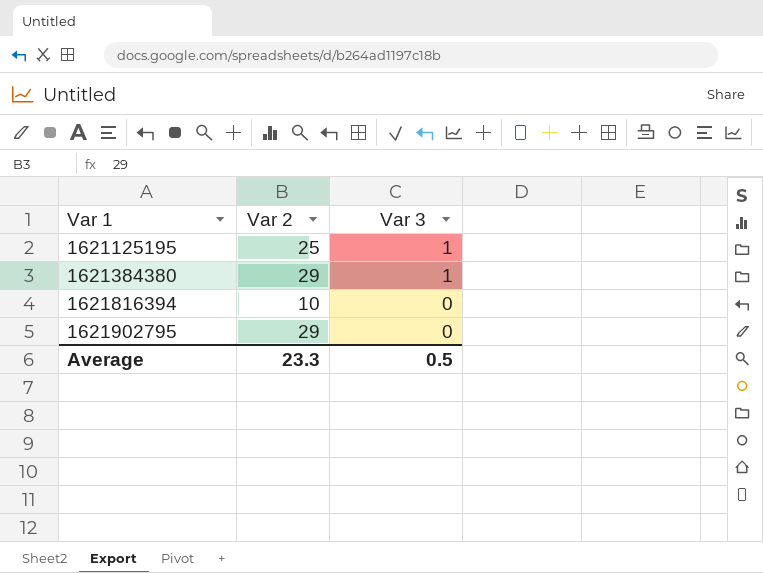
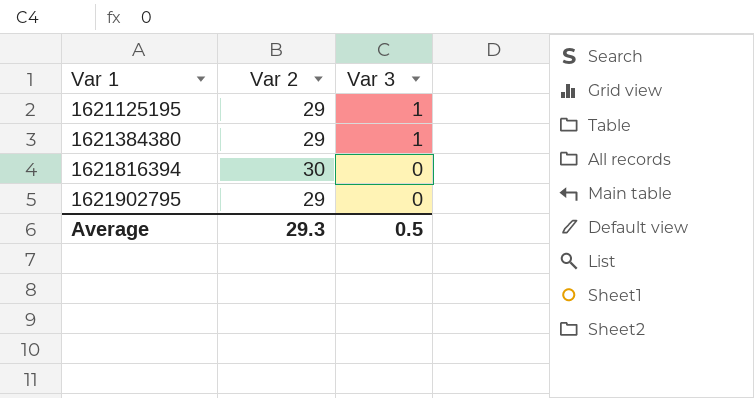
1621125195 | Var 2: 25 -> 29
1621816394 | Var 2: 10 -> 30
Average | Var 2: 23.3 -> 29.3

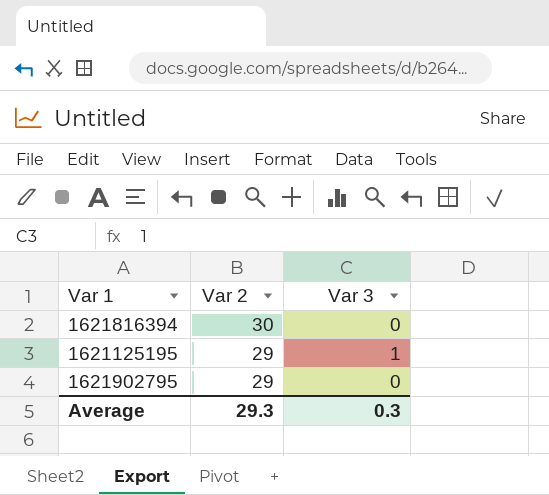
row order: Var 1 ascending -> Var 2 descending
row 1621384380: 29 | 1 -> none
Average | Var 3: 0.5 -> 0.3

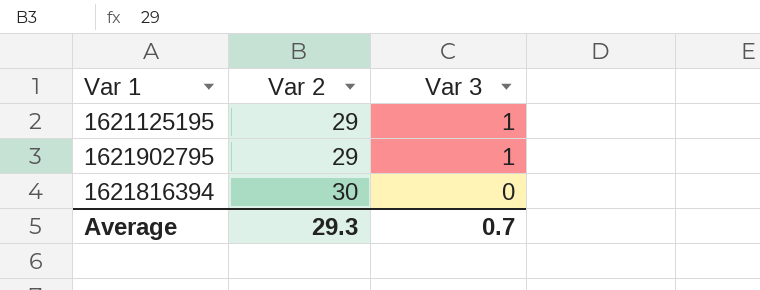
row order: Var 2 descending -> Var 2 ascending
1621902795 | Var 3: 0 -> 1
Average | Var 3: 0.3 -> 0.7

